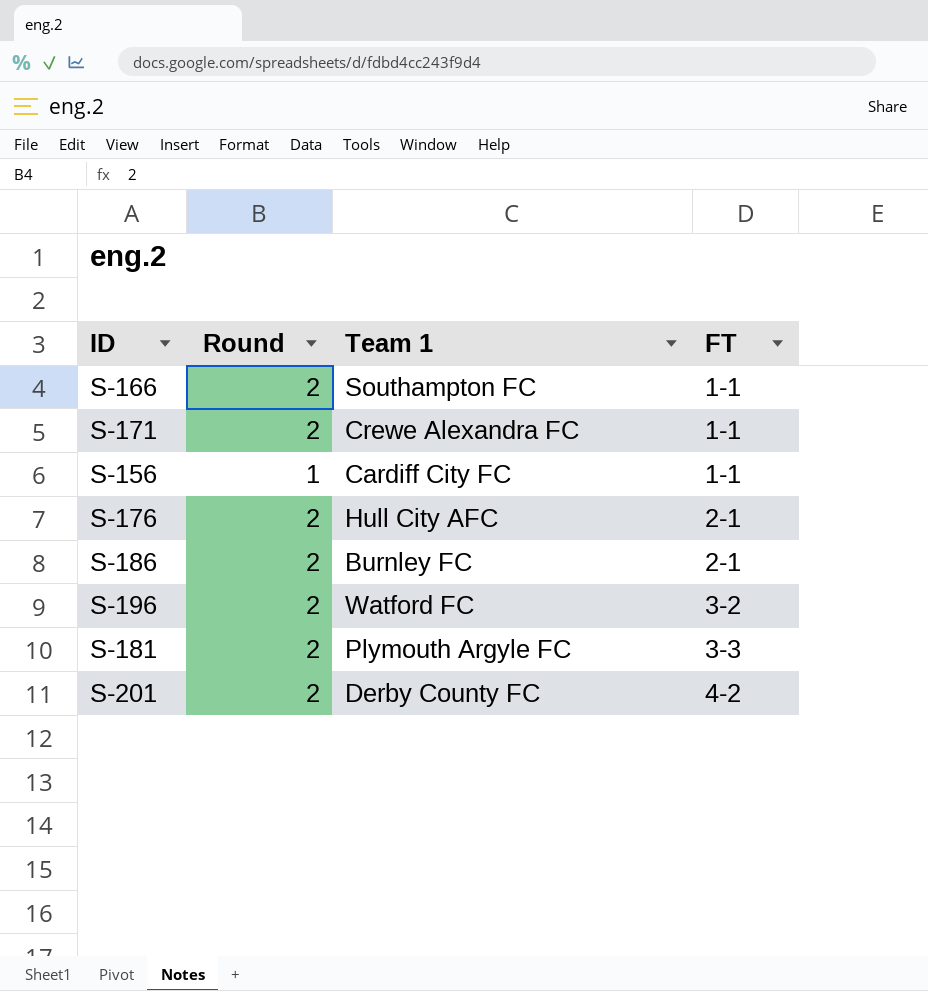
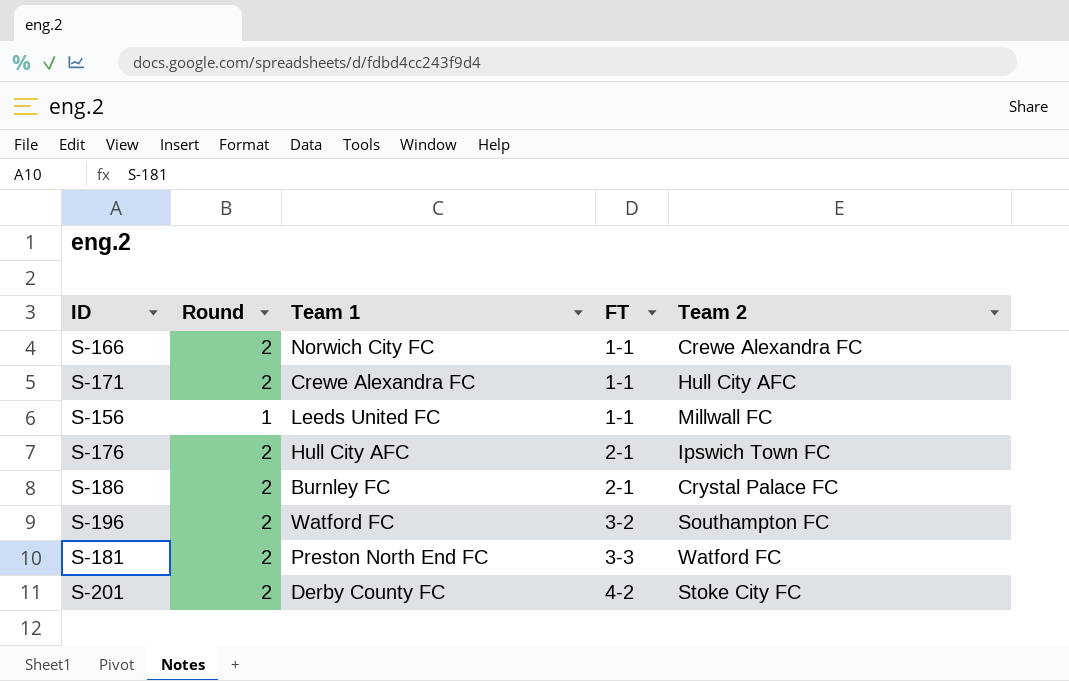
column Team 2 | position: none -> 5
S-166 | Team 1: Southampton FC -> Norwich City FC
S-156 | Team 1: Cardiff City FC -> Leeds United FC
S-181 | Team 1: Plymouth Argyle FC -> Preston North End FC

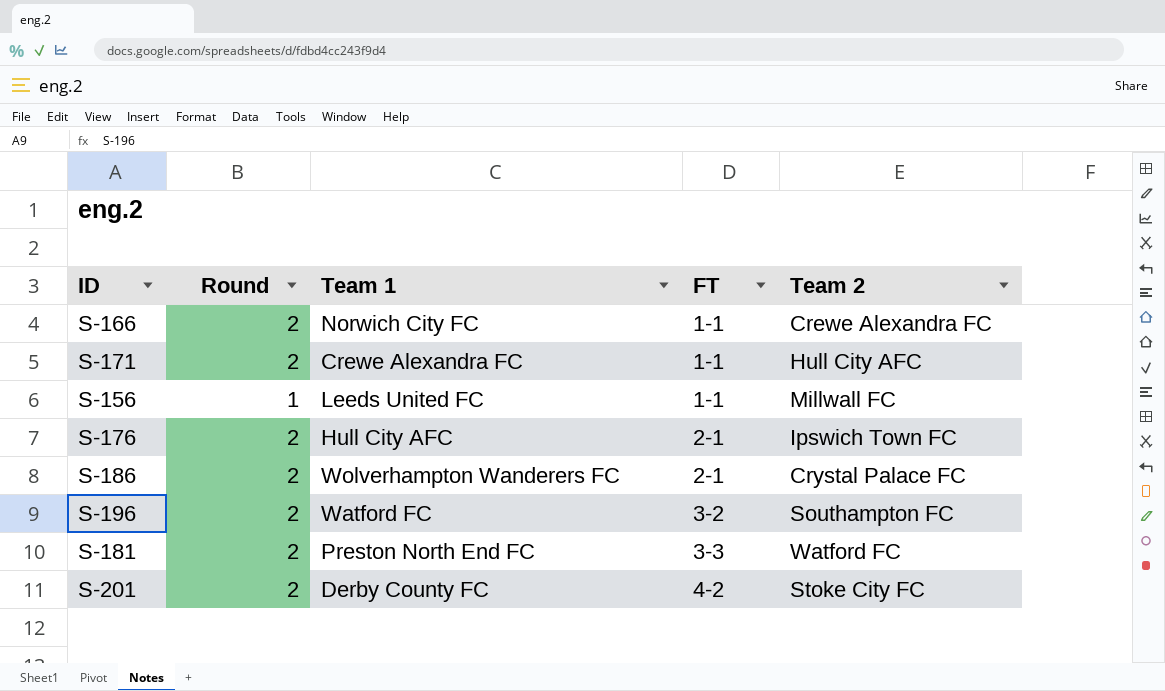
S-186 | Team 1: Burnley FC -> Wolverhampton Wanderers FC

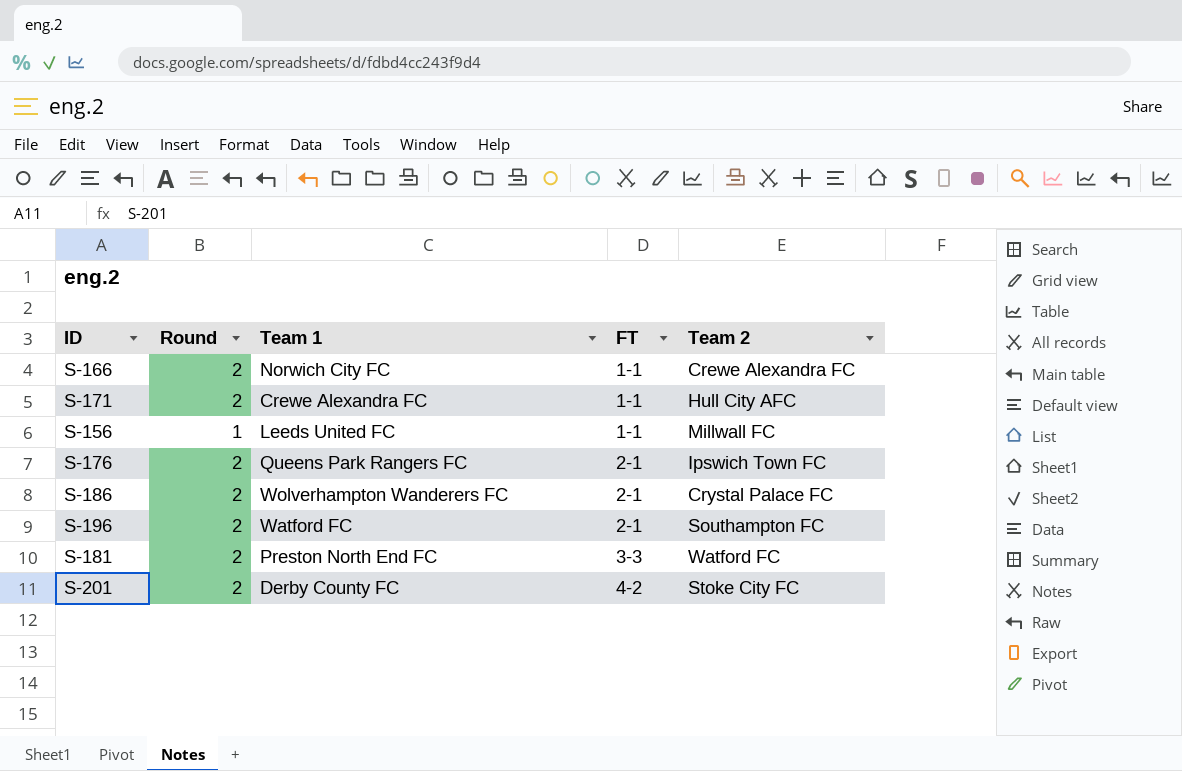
S-176 | Team 1: Hull City AFC -> Queens Park Rangers FC
S-196 | FT: 3-2 -> 2-1

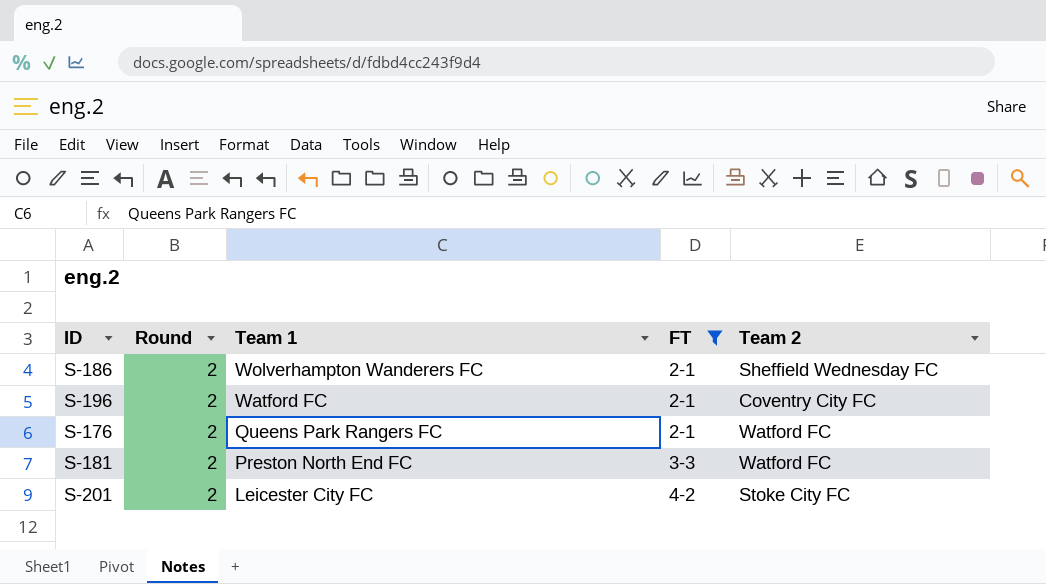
filter: none -> FT != 1-1
row order: FT ascending -> Team 1 descending
S-186 | Team 2: Crystal Palace FC -> Sheffield Wednesday FC
S-196 | Team 2: Southampton FC -> Coventry City FC
S-176 | Team 2: Ipswich Town FC -> Watford FC
S-201 | Team 1: Derby County FC -> Leicester City FC

